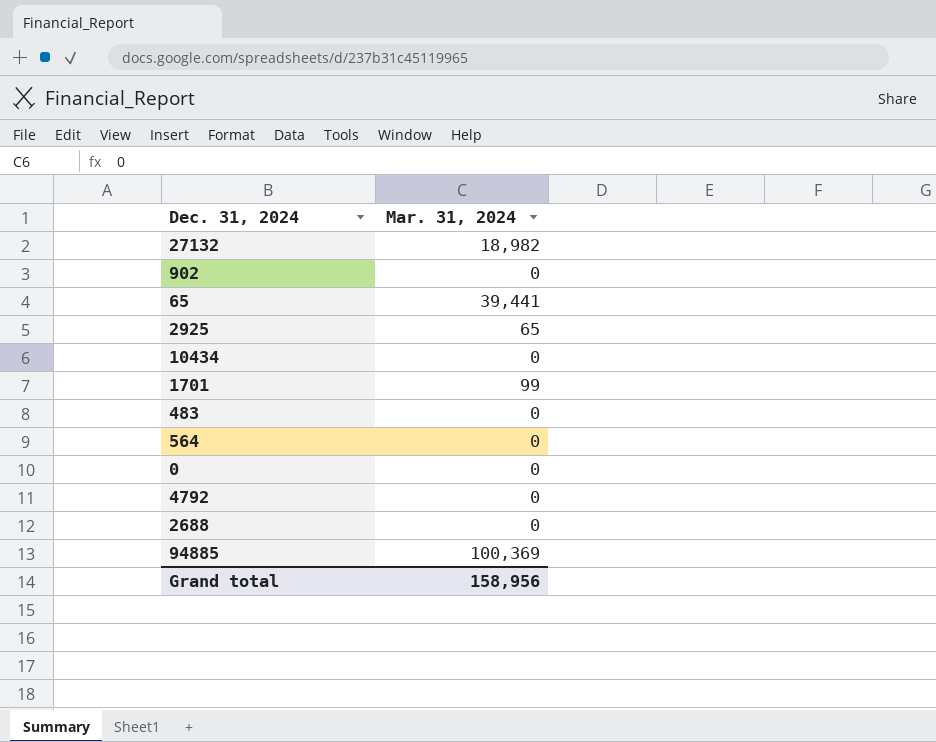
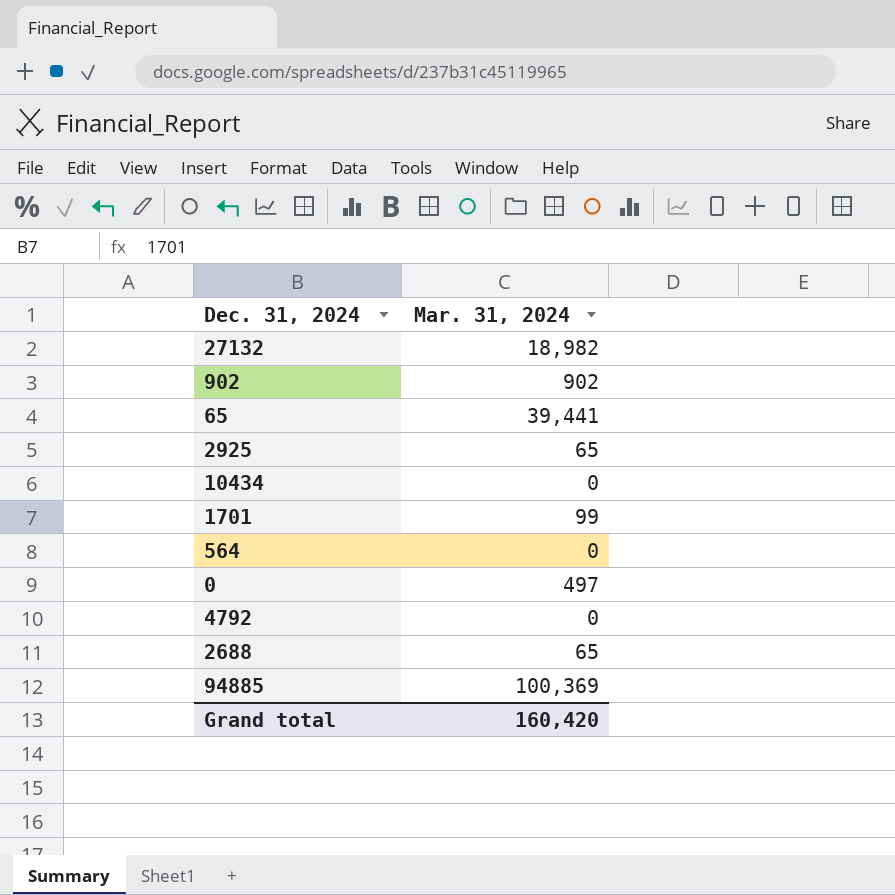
row 483: 0 -> none
902 | Mar. 31, 2024: 0 -> 902
0 | Mar. 31, 2024: 0 -> 497
2688 | Mar. 31, 2024: 0 -> 65
Grand total | Mar. 31, 2024: 158,956 -> 160,420

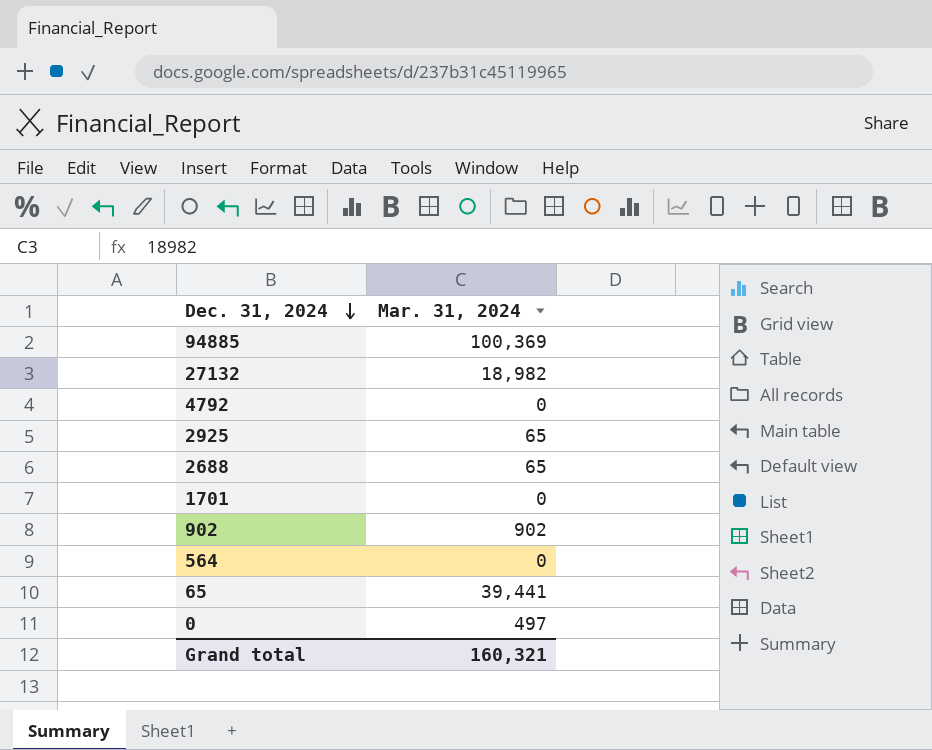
row order: none -> Dec. 31, 2024 descending
row 10434: 0 -> none
1701 | Mar. 31, 2024: 99 -> 0
Grand total | Mar. 31, 2024: 160,420 -> 160,321

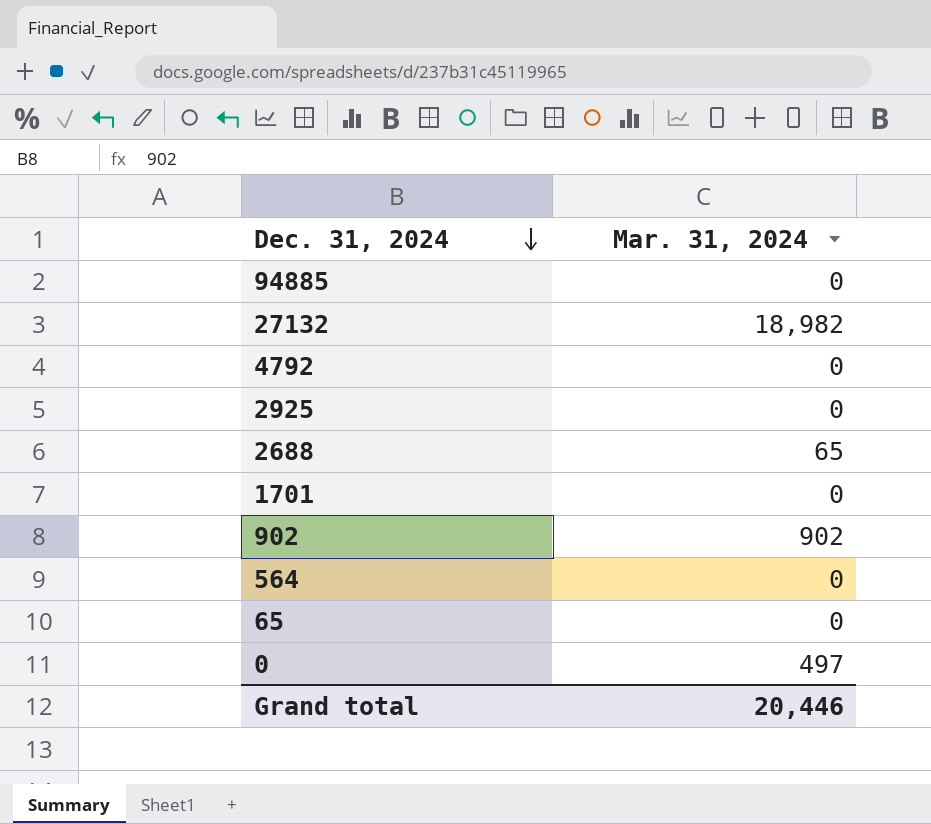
94885 | Mar. 31, 2024: 100,369 -> 0
2925 | Mar. 31, 2024: 65 -> 0
65 | Mar. 31, 2024: 39,441 -> 0
Grand total | Mar. 31, 2024: 160,321 -> 20,446

